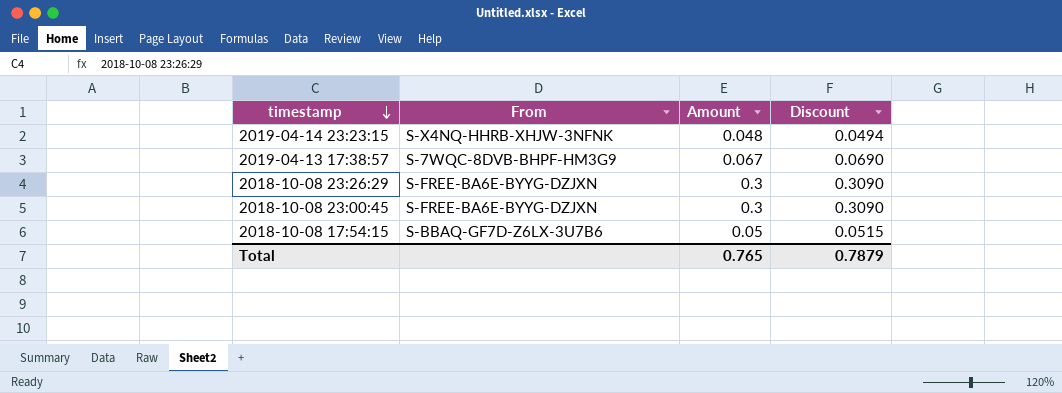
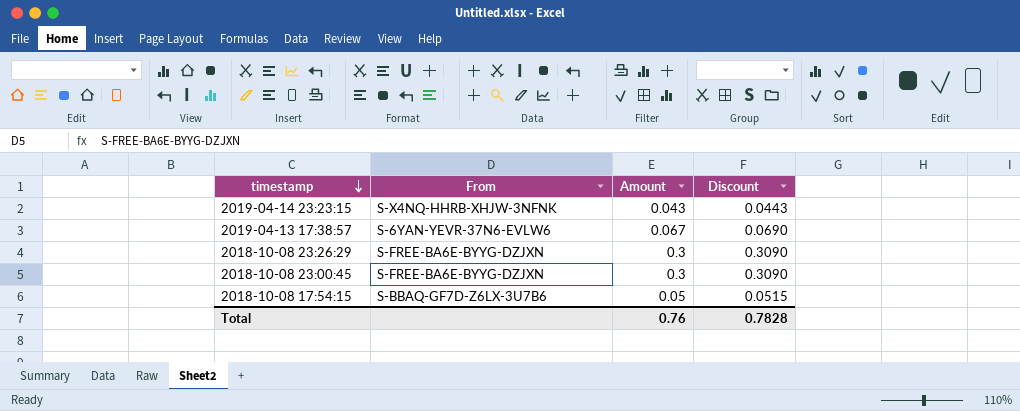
2019-04-14 23:23:15 | Amount: 0.048 -> 0.043
2019-04-14 23:23:15 | Discount: 0.0494 -> 0.0443
2019-04-13 17:38:57 | From: S-7WQC-8DVB-BHPF-HM3G9 -> S-6YAN-YEVR-37N6-EVLW6
Total | Amount: 0.765 -> 0.76
Total | Discount: 0.7879 -> 0.7828

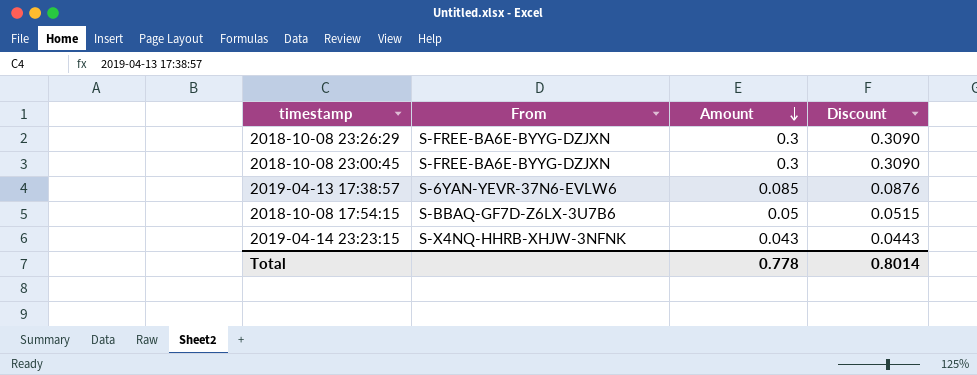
row order: timestamp descending -> Amount descending
2019-04-13 17:38:57 | Amount: 0.067 -> 0.085
2019-04-13 17:38:57 | Discount: 0.0690 -> 0.0876
Total | Amount: 0.76 -> 0.778
Total | Discount: 0.7828 -> 0.8014

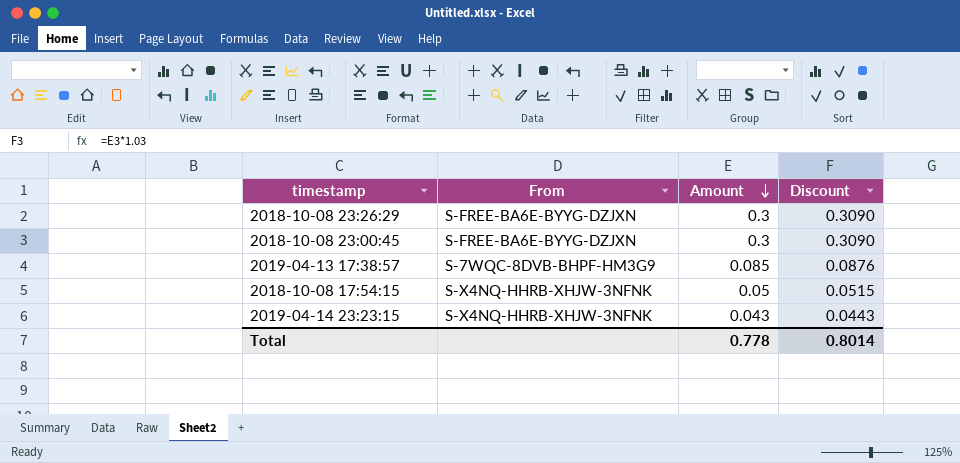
2019-04-13 17:38:57 | From: S-6YAN-YEVR-37N6-EVLW6 -> S-7WQC-8DVB-BHPF-HM3G9
2018-10-08 17:54:15 | From: S-BBAQ-GF7D-Z6LX-3U7B6 -> S-X4NQ-HHRB-XHJW-3NFNK

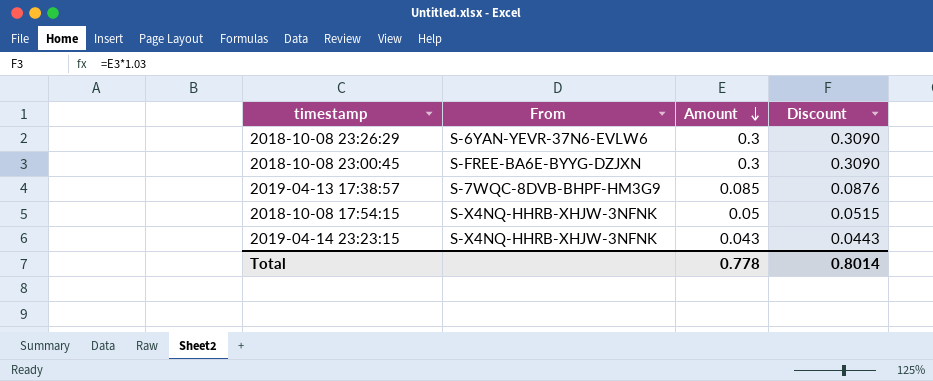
2018-10-08 23:26:29 | From: S-FREE-BA6E-BYYG-DZJXN -> S-6YAN-YEVR-37N6-EVLW6

